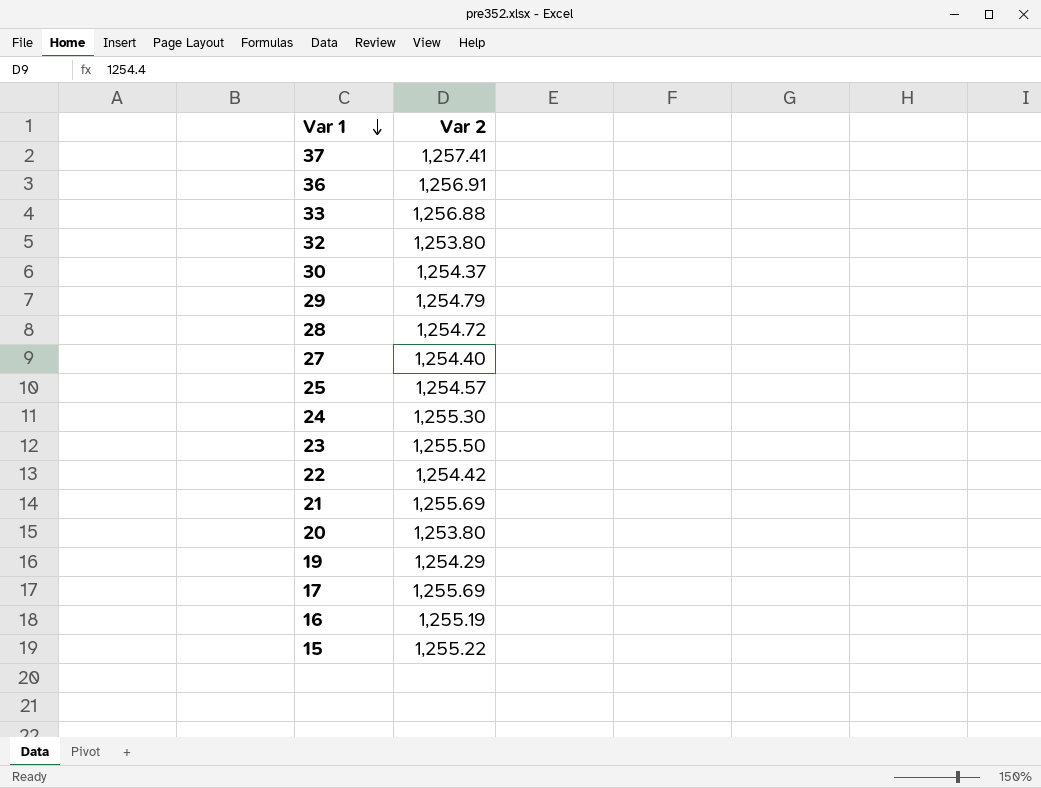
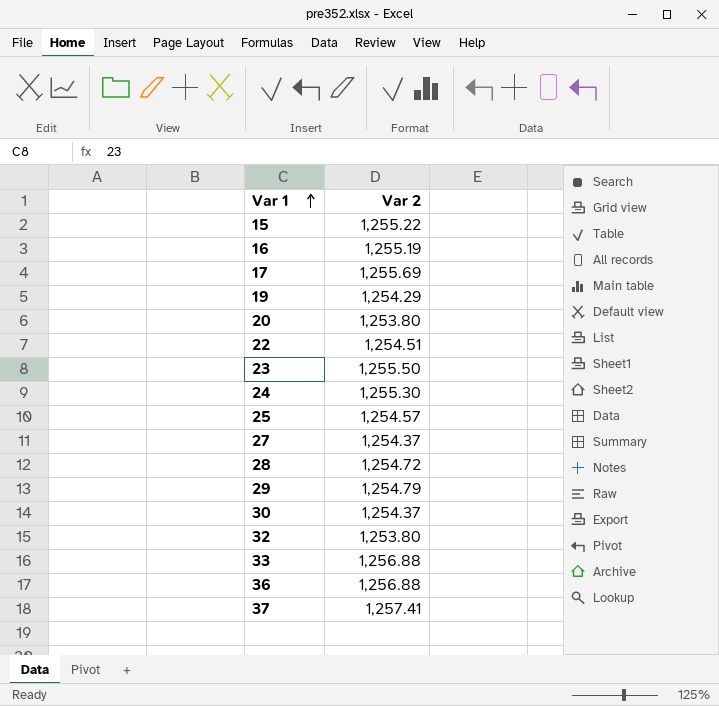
row order: Var 1 descending -> Var 1 ascending
row 21: 1,255.69 -> none
22 | Var 2: 1,254.42 -> 1,254.51
27 | Var 2: 1,254.40 -> 1,254.37
36 | Var 2: 1,256.91 -> 1,256.88

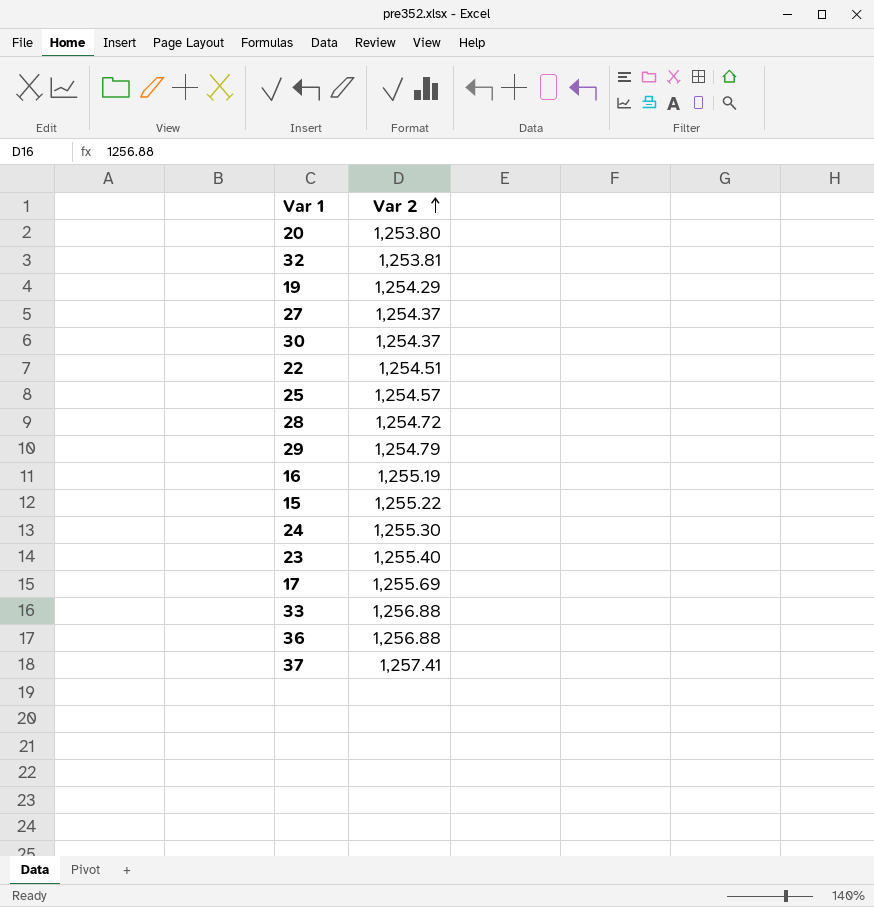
row order: Var 1 ascending -> Var 2 ascending
32 | Var 2: 1,253.80 -> 1,253.81
23 | Var 2: 1,255.50 -> 1,255.40

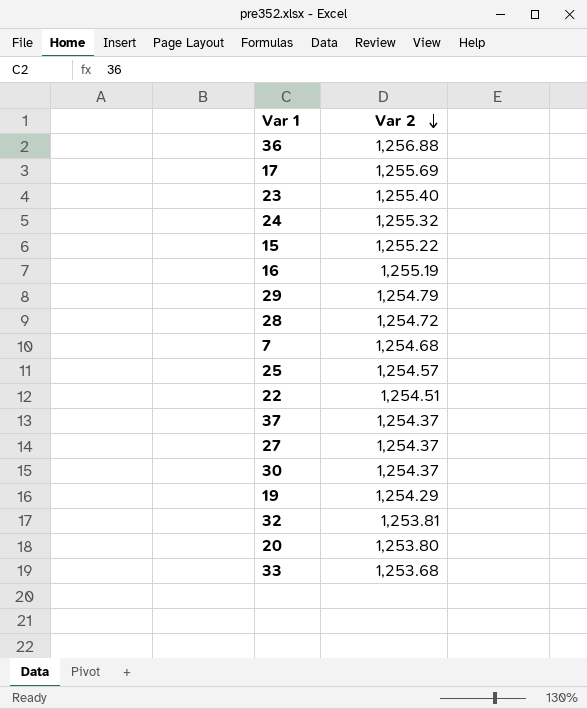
row order: Var 2 ascending -> Var 2 descending
24 | Var 2: 1,255.30 -> 1,255.32
row 7: none -> 1,254.68
37 | Var 2: 1,257.41 -> 1,254.37
33 | Var 2: 1,256.88 -> 1,253.68

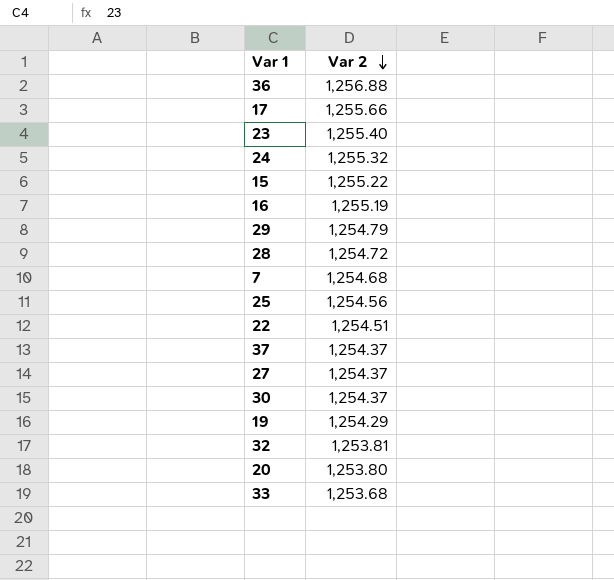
17 | Var 2: 1,255.69 -> 1,255.66
25 | Var 2: 1,254.57 -> 1,254.56

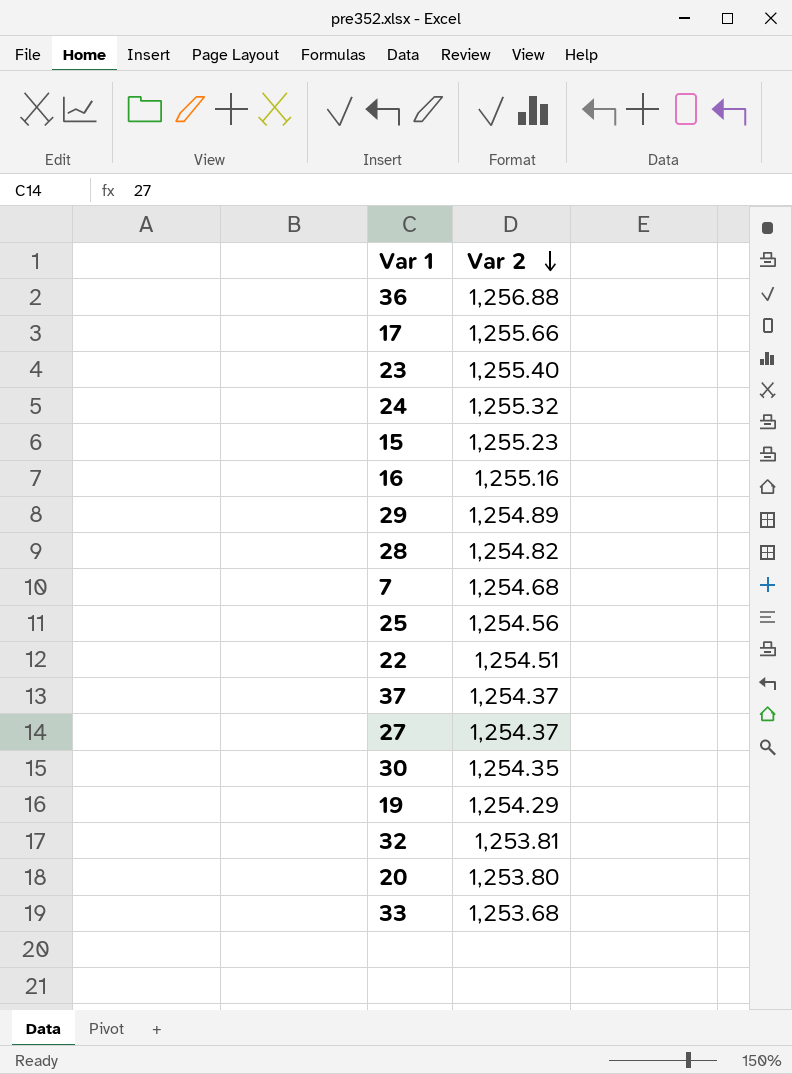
15 | Var 2: 1,255.22 -> 1,255.23
16 | Var 2: 1,255.19 -> 1,255.16
29 | Var 2: 1,254.79 -> 1,254.89
28 | Var 2: 1,254.72 -> 1,254.82
30 | Var 2: 1,254.37 -> 1,254.35

